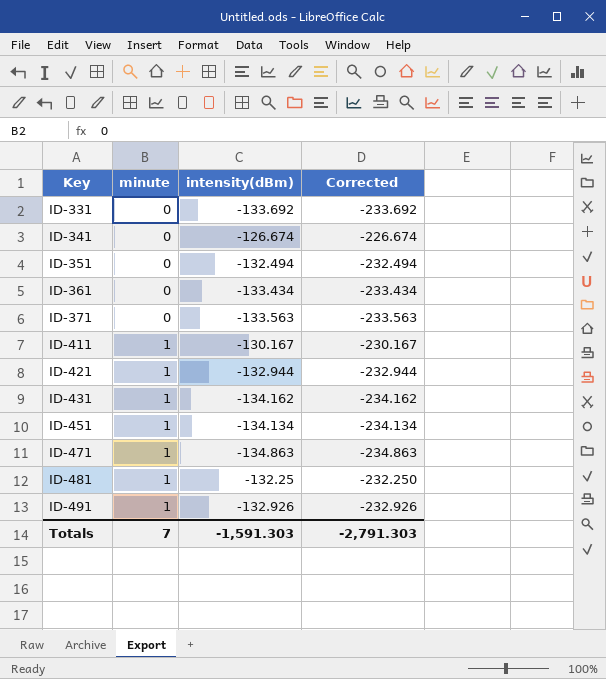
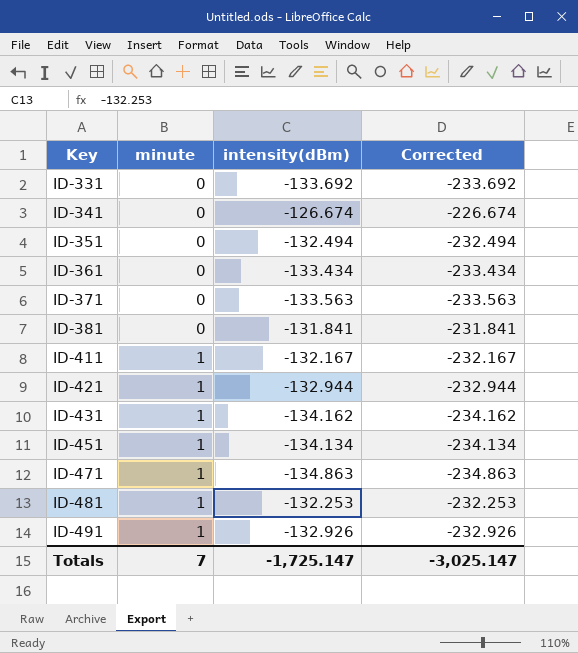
row ID-381: none -> 0 | -131.841 | -231.841
ID-411 | intensity(dBm): -130.167 -> -132.167
ID-411 | Corrected: -230.167 -> -232.167
ID-481 | intensity(dBm): -132.25 -> -132.253
ID-481 | Corrected: -232.250 -> -232.253
Totals | intensity(dBm): -1,591.303 -> -1,725.147
Totals | Corrected: -2,791.303 -> -3,025.147

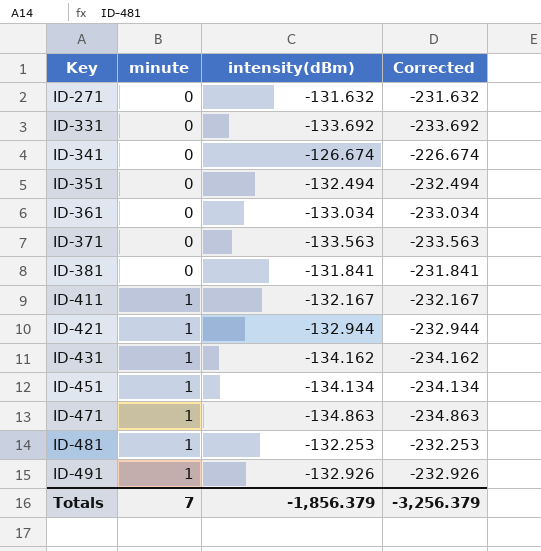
row ID-271: none -> 0 | -131.632 | -231.632
ID-361 | intensity(dBm): -133.434 -> -133.034
ID-361 | Corrected: -233.434 -> -233.034
Totals | intensity(dBm): -1,725.147 -> -1,856.379
Totals | Corrected: -3,025.147 -> -3,256.379

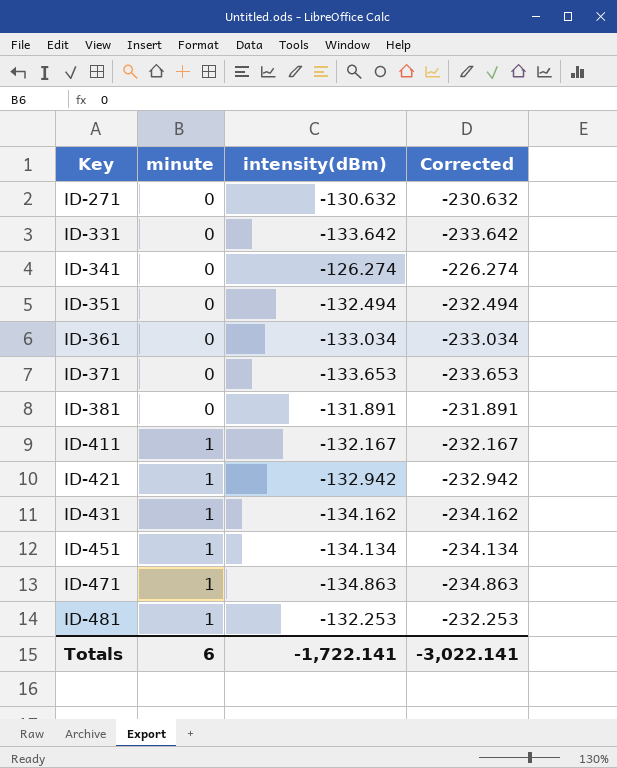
row ID-491: 1 | -132.926 | -232.926 -> none
ID-271 | intensity(dBm): -131.632 -> -130.632
ID-271 | Corrected: -231.632 -> -230.632
ID-331 | intensity(dBm): -133.692 -> -133.642
ID-331 | Corrected: -233.692 -> -233.642
ID-341 | intensity(dBm): -126.674 -> -126.274
ID-341 | Corrected: -226.674 -> -226.274
ID-371 | intensity(dBm): -133.563 -> -133.653
ID-371 | Corrected: -233.563 -> -233.653
ID-381 | intensity(dBm): -131.841 -> -131.891
ID-381 | Corrected: -231.841 -> -231.891
ID-421 | intensity(dBm): -132.944 -> -132.942
ID-421 | Corrected: -232.944 -> -232.942
Totals | minute: 7 -> 6
Totals | intensity(dBm): -1,856.379 -> -1,722.141
Totals | Corrected: -3,256.379 -> -3,022.141

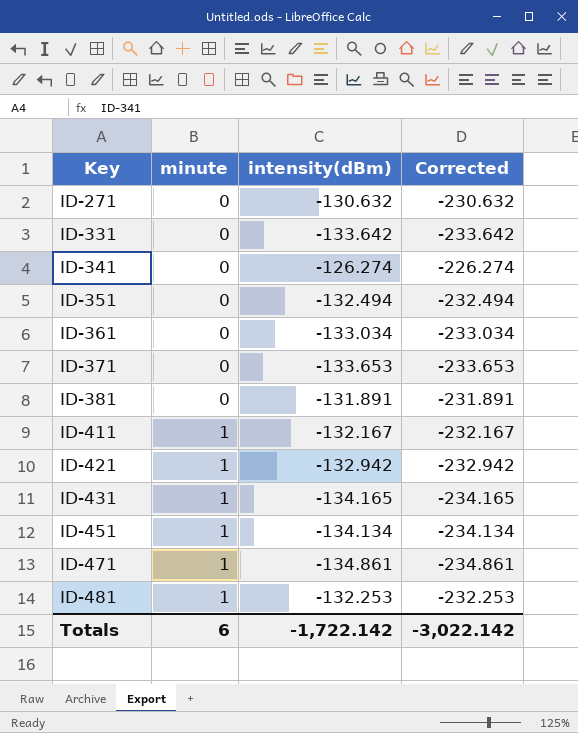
ID-431 | intensity(dBm): -134.162 -> -134.165
ID-431 | Corrected: -234.162 -> -234.165
ID-471 | intensity(dBm): -134.863 -> -134.861
ID-471 | Corrected: -234.863 -> -234.861
Totals | intensity(dBm): -1,722.141 -> -1,722.142
Totals | Corrected: -3,022.141 -> -3,022.142

